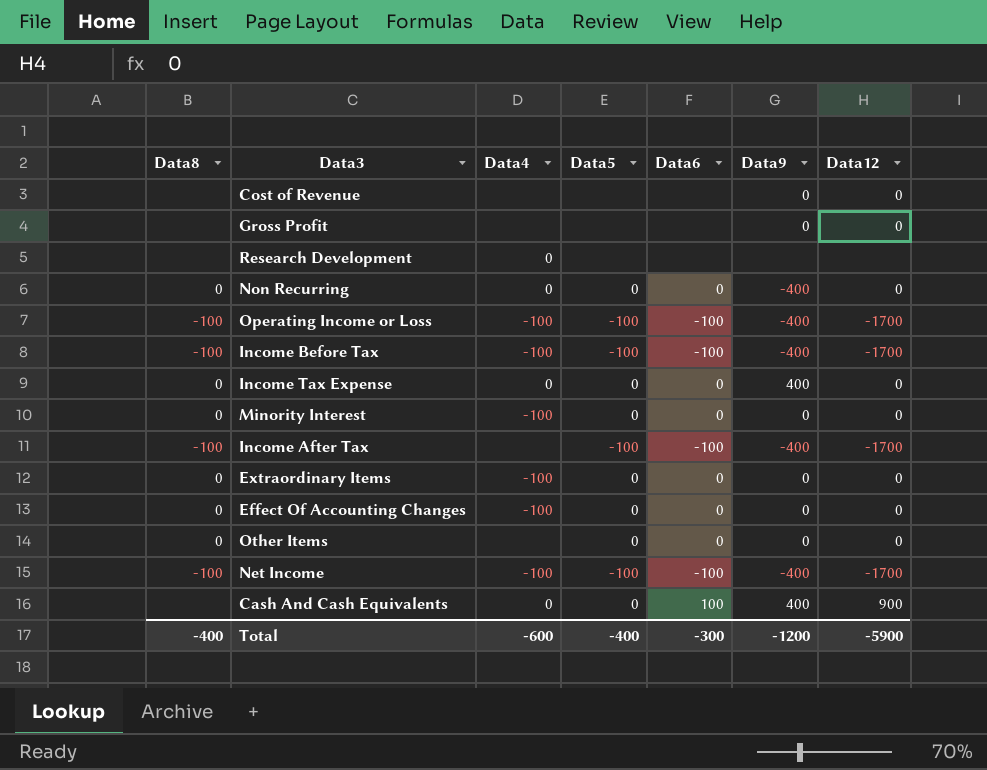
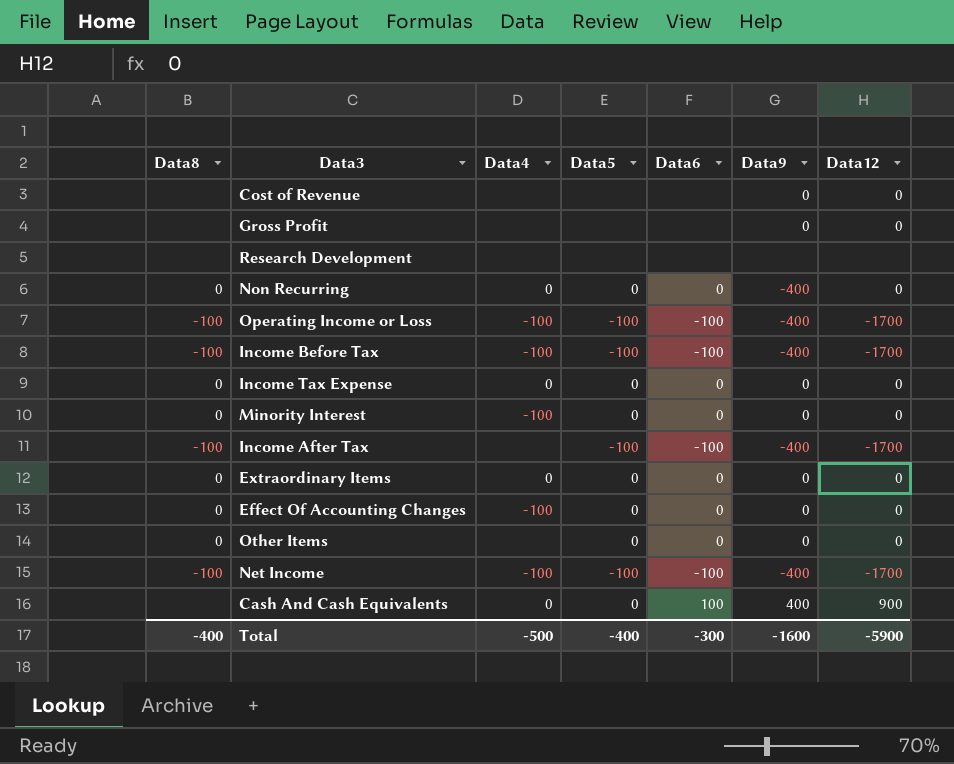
Research Development | Data4: 0 -> none
Income Tax Expense | Data9: 400 -> 0
Extraordinary Items | Data4: -100 -> 0
Total | Data4: -600 -> -500
Total | Data9: -1200 -> -1600

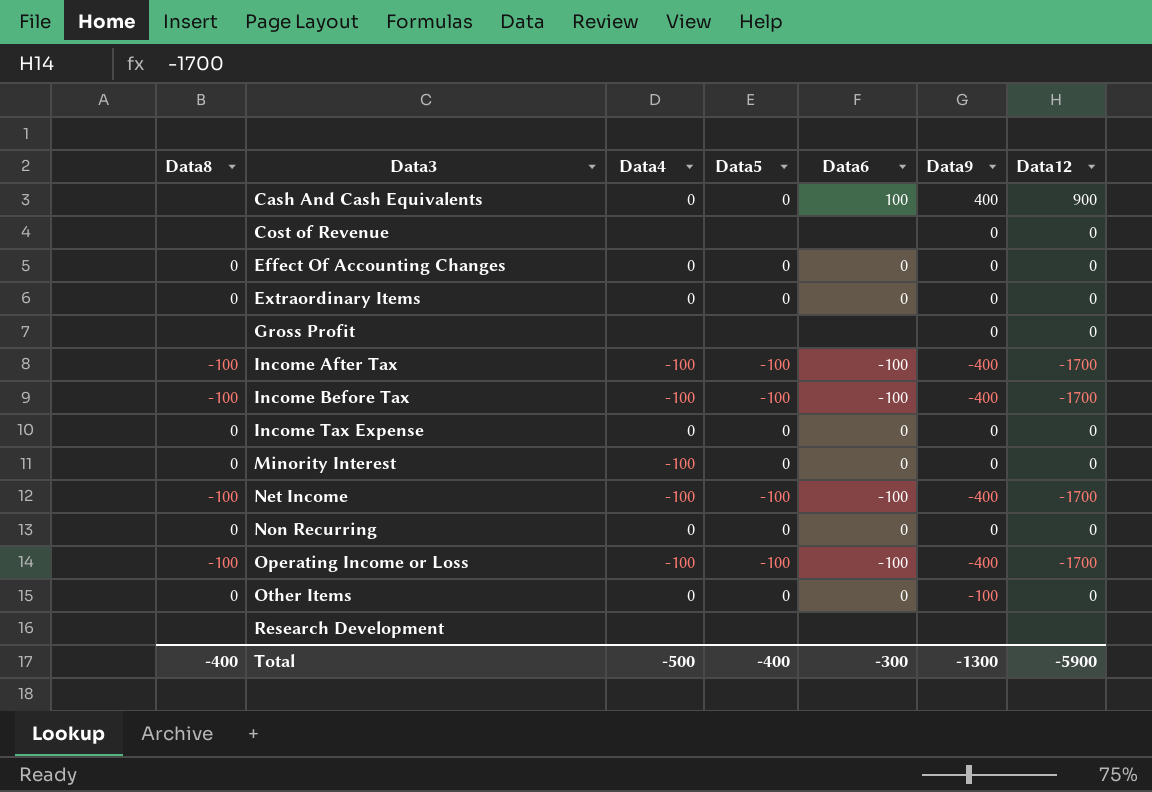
row order: none -> Data3 ascending
Effect Of Accounting Changes | Data4: -100 -> 0
Income After Tax | Data4: none -> -100
Non Recurring | Data9: -400 -> 0
Other Items | Data4: none -> 0
Other Items | Data9: 0 -> -100
Total | Data9: -1600 -> -1300

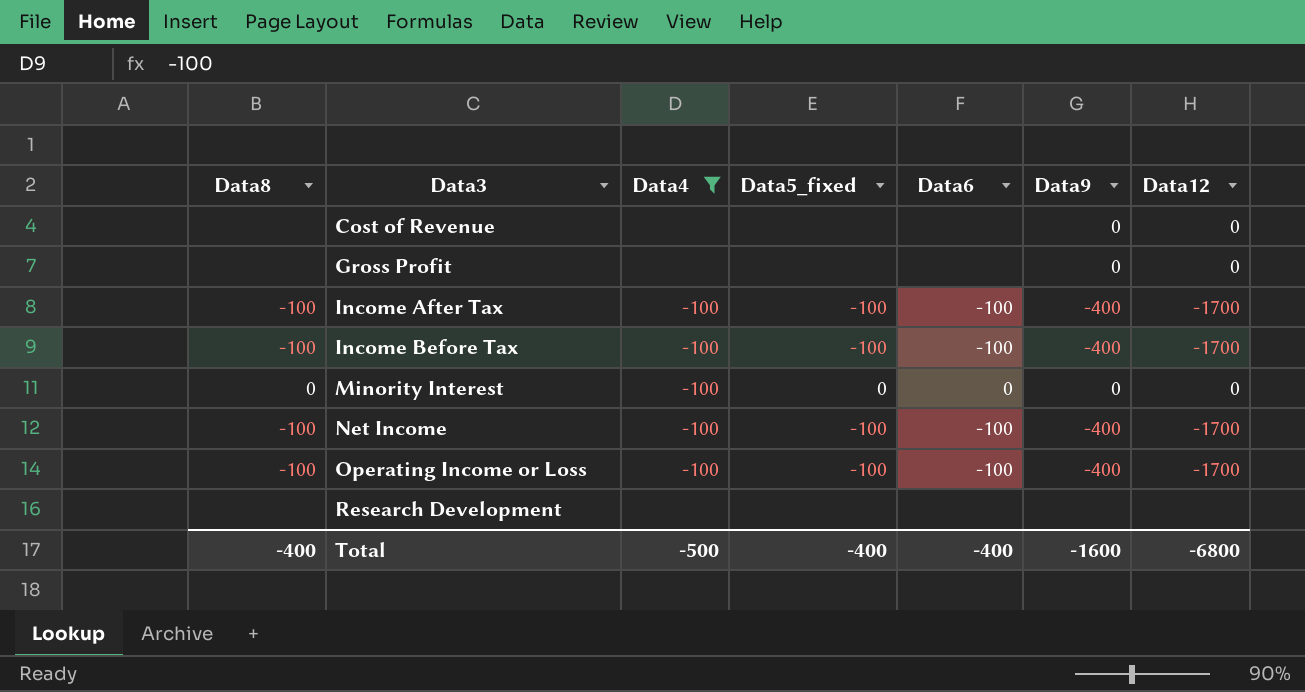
filter: none -> Data4 != 0
column name: Data5 -> Data5_fixed
Total | Data6: -300 -> -400
Total | Data9: -1300 -> -1600
Total | Data12: -5900 -> -6800

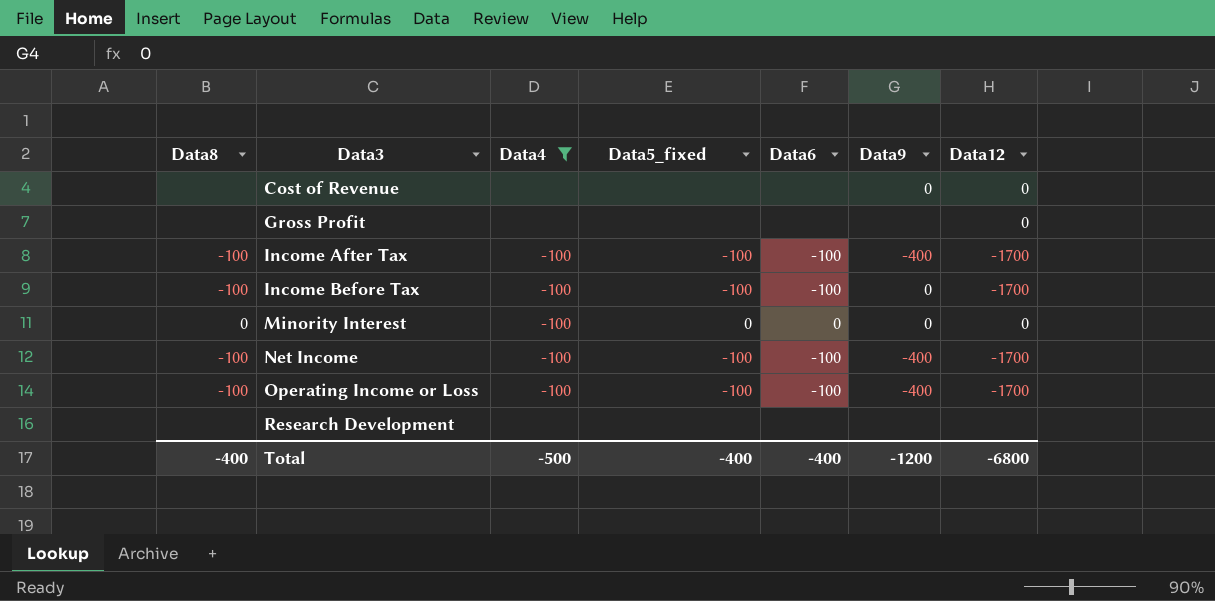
Gross Profit | Data9: 0 -> none
Income Before Tax | Data9: -400 -> 0
Total | Data9: -1600 -> -1200

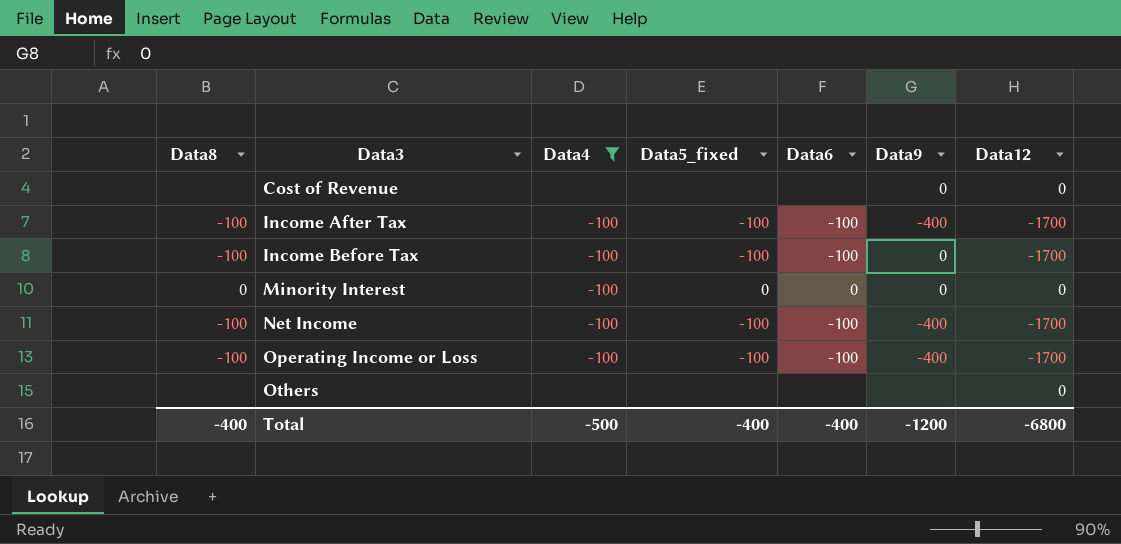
row Gross Profit: none | none | none | none | none | 0 -> none
row Research Development: none | none | none | none | none | none -> none
row Others: none -> none | none | none | none | none | 0

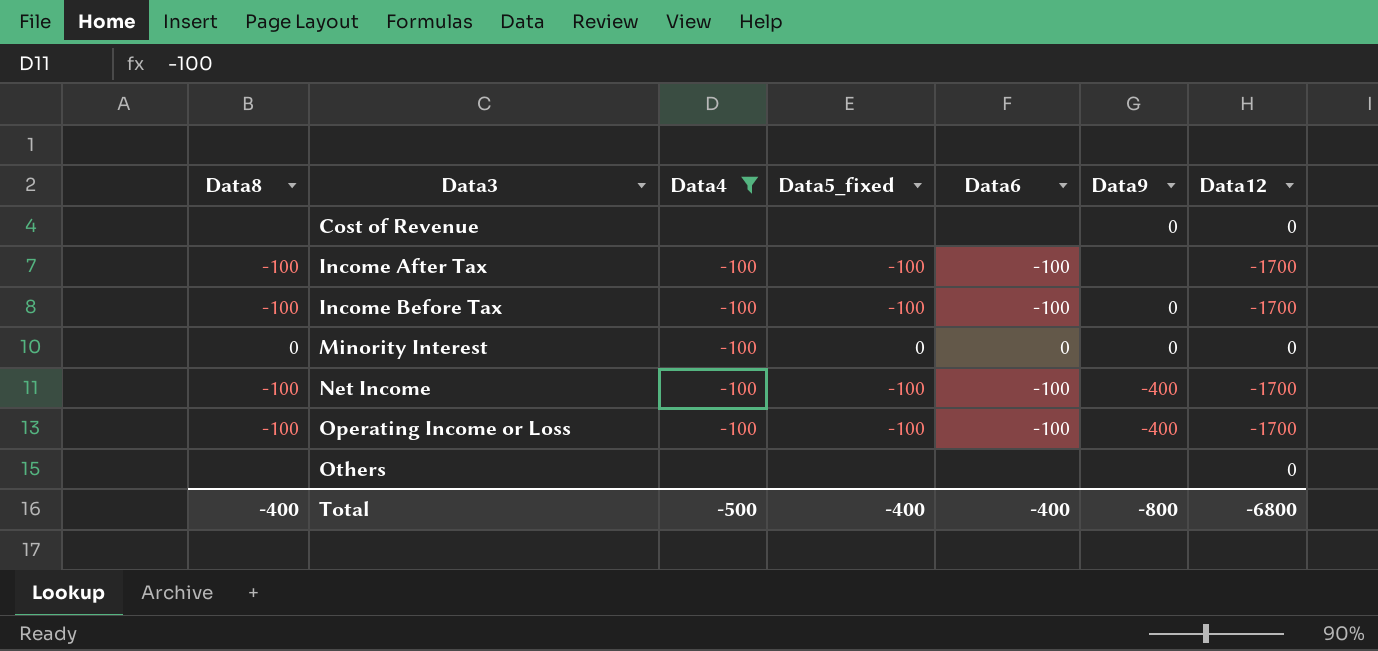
Income After Tax | Data9: -400 -> none
Total | Data9: -1200 -> -800

